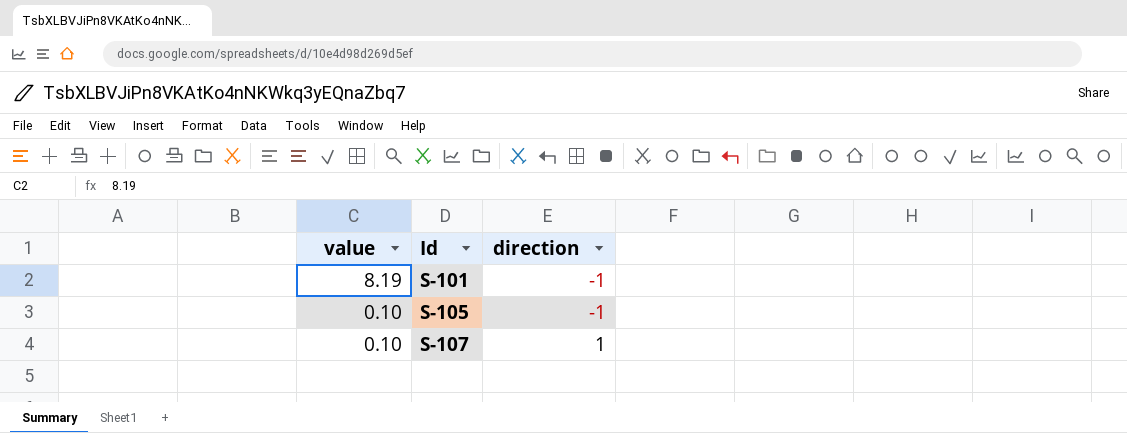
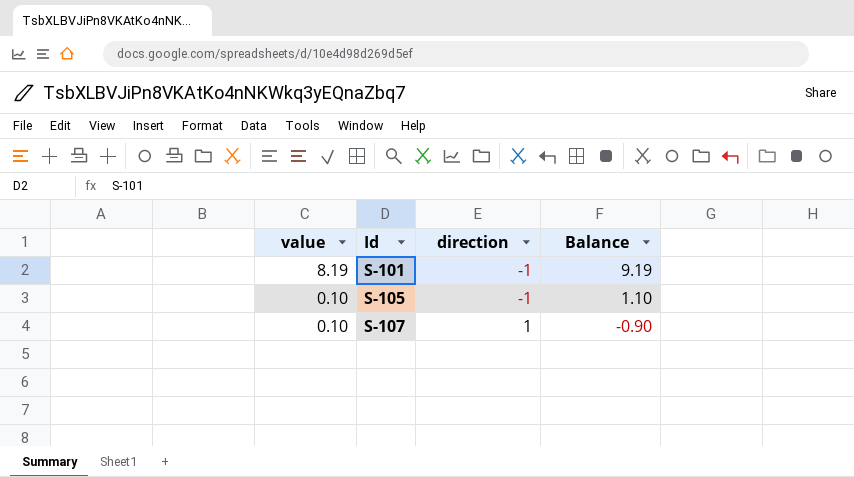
column Balance | formula: none -> [value] - [direction]

